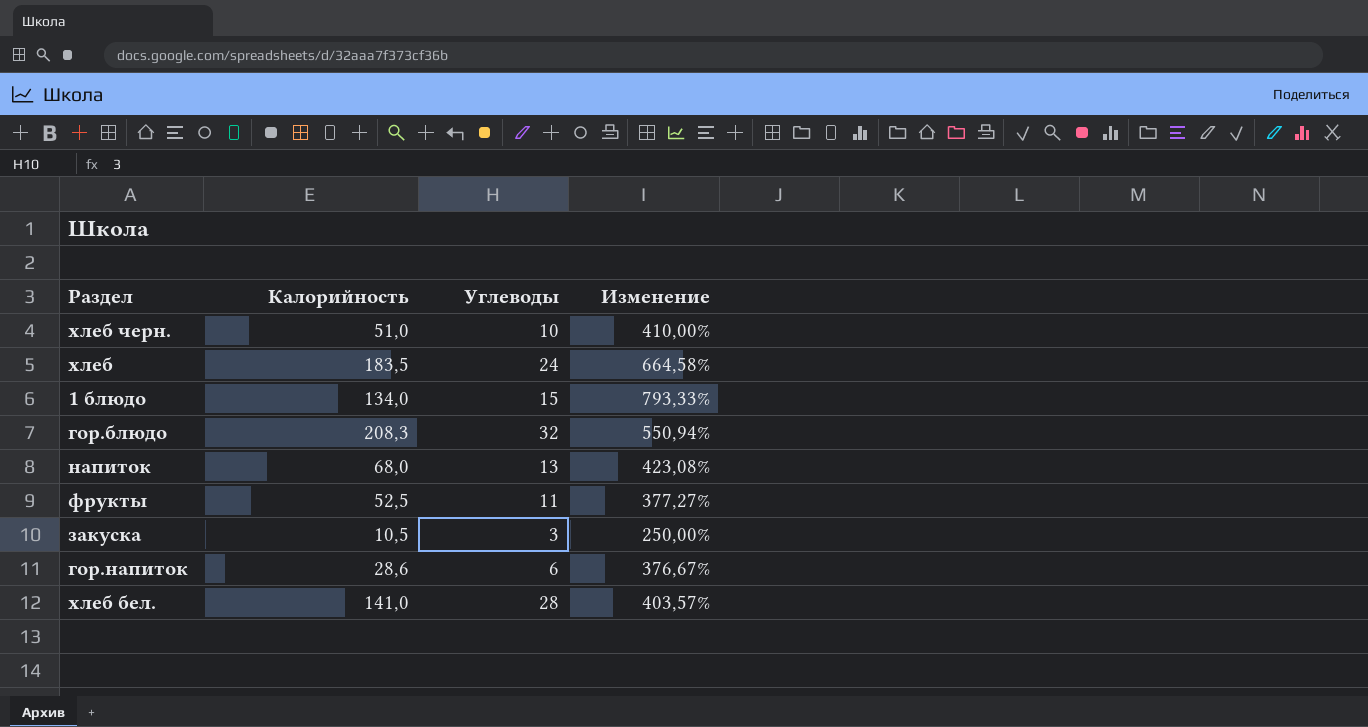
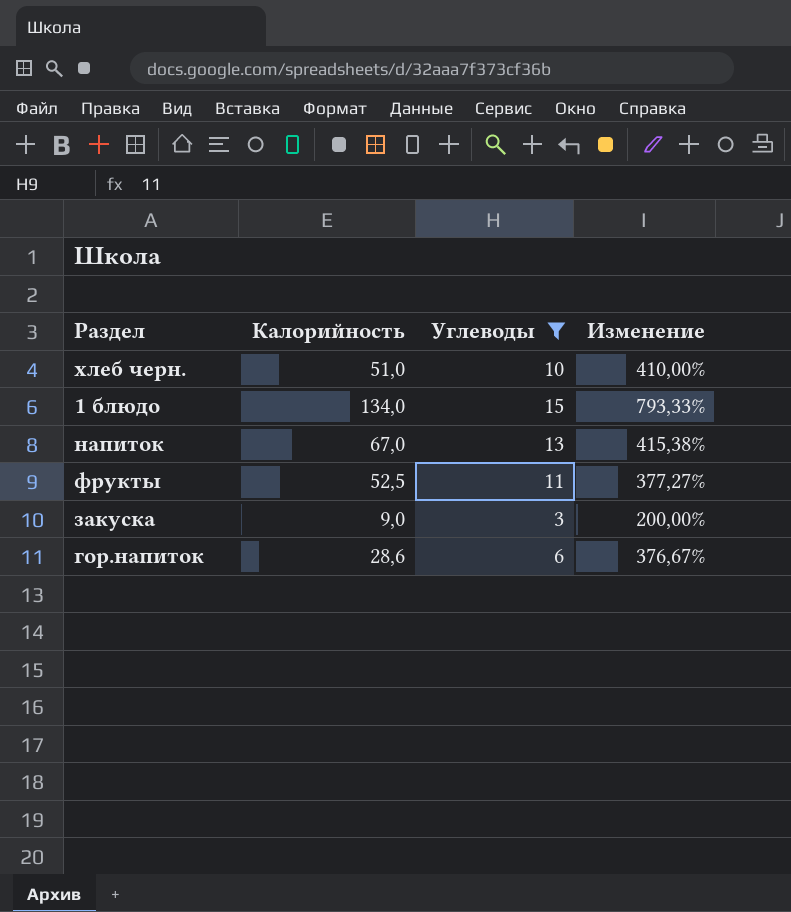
filter: none -> Углеводы <= 15
напиток | Калорийность: 68,0 -> 67,0
напиток | Изменение: 423,08% -> 415,38%
закуска | Калорийность: 10,5 -> 9,0
закуска | Изменение: 250,00% -> 200,00%

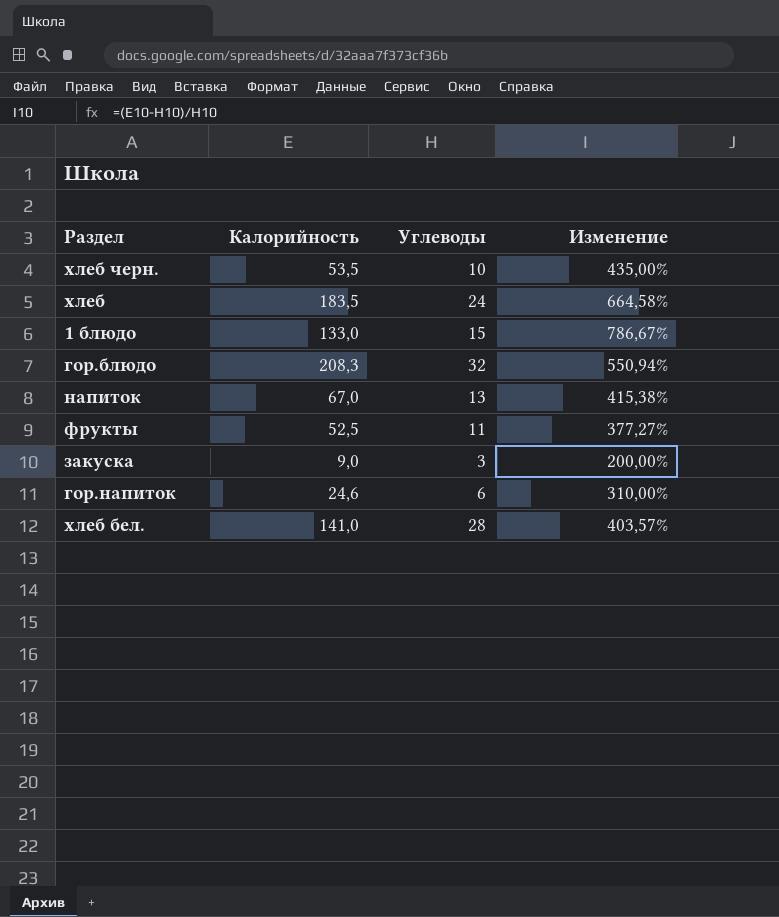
filter: Углеводы <= 15 -> none
хлеб черн. | Калорийность: 51,0 -> 53,5
хлеб черн. | Изменение: 410,00% -> 435,00%
1 блюдо | Калорийность: 134,0 -> 133,0
1 блюдо | Изменение: 793,33% -> 786,67%
гор.напиток | Калорийность: 28,6 -> 24,6
гор.напиток | Изменение: 376,67% -> 310,00%

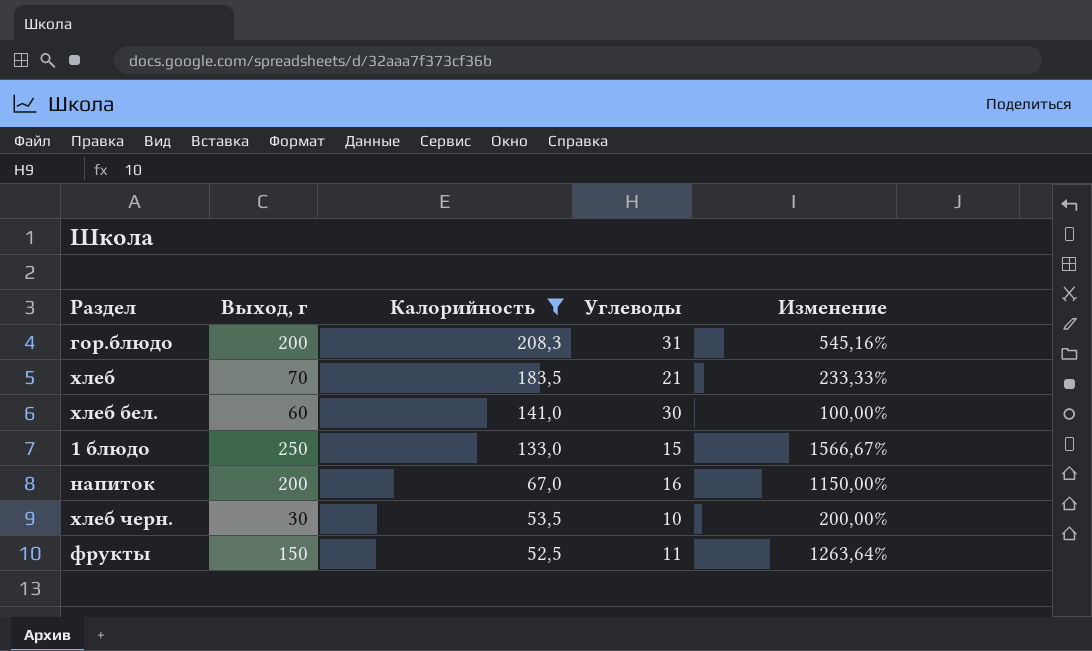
filter: none -> Калорийность >= 52,5
row order: none -> Калорийность descending
column Выход, г | position: none -> 2
column Изменение | formula: ([Калорийность] - [Углеводы]) / [Углеводы] -> ([Выход, г] - [Углеводы]) / [Углеводы]
гор.блюдо | Углеводы: 32 -> 31
хлеб | Углеводы: 24 -> 21
хлеб бел. | Углеводы: 28 -> 30
напиток | Углеводы: 13 -> 16

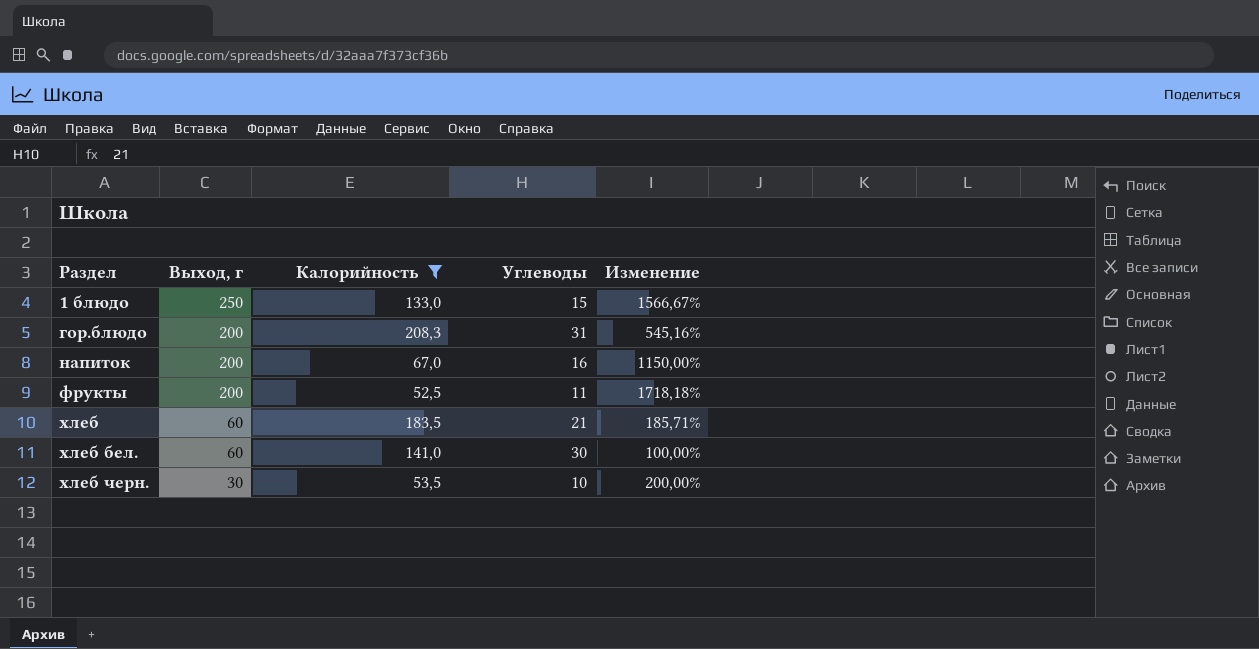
row order: Калорийность descending -> Раздел ascending
фрукты | Выход, г: 150 -> 200
фрукты | Изменение: 1263,64% -> 1718,18%
хлеб | Выход, г: 70 -> 60
хлеб | Изменение: 233,33% -> 185,71%

